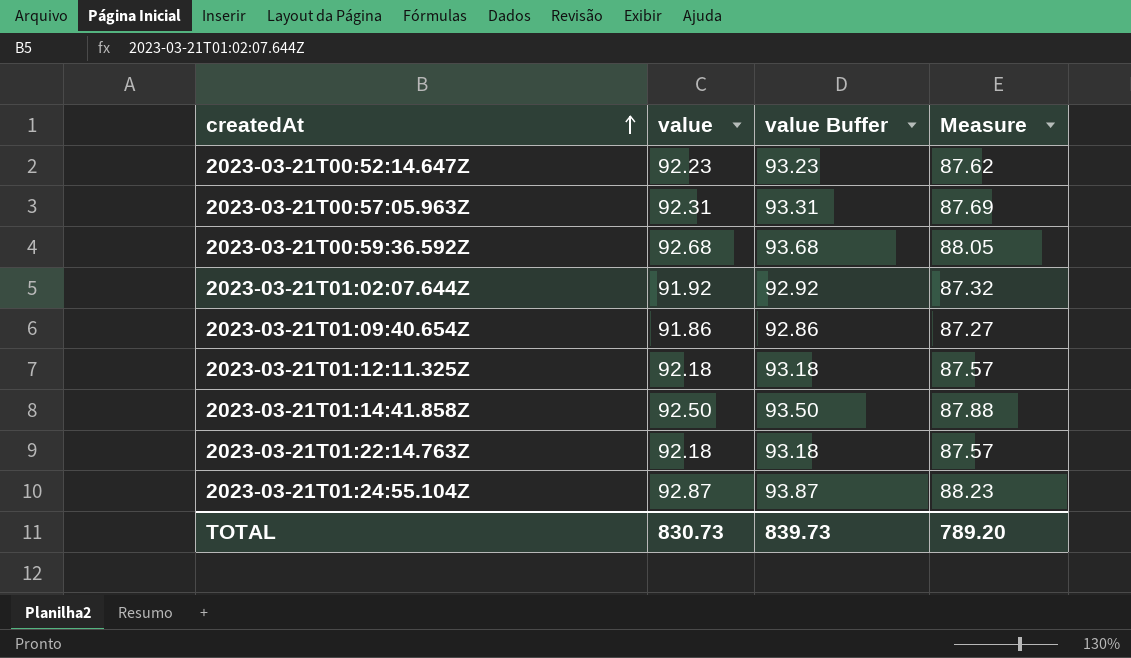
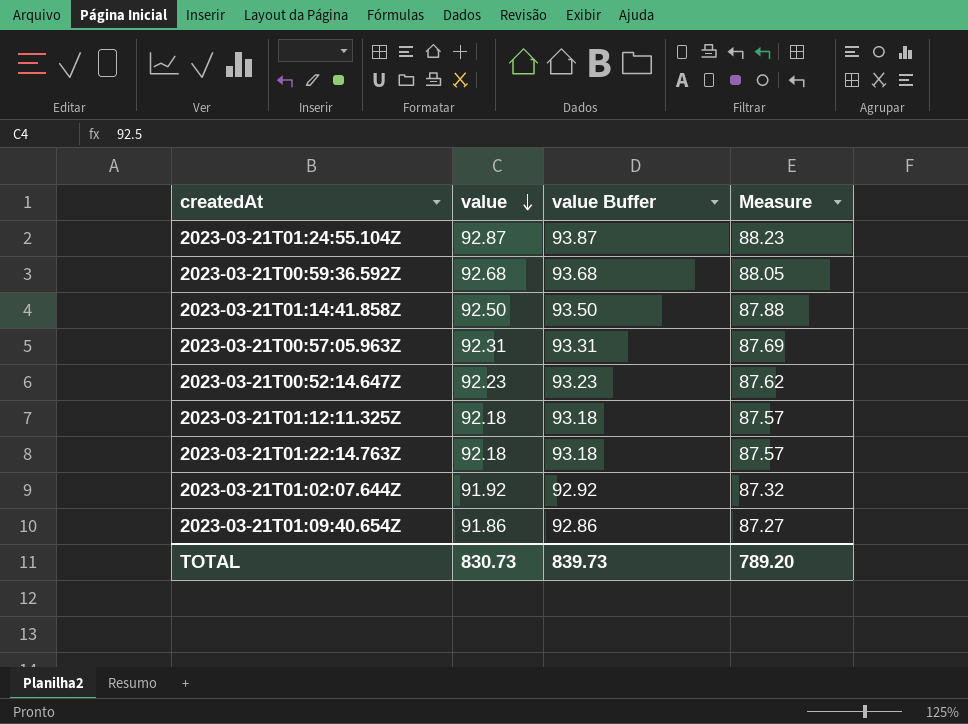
row order: createdAt ascending -> value descending

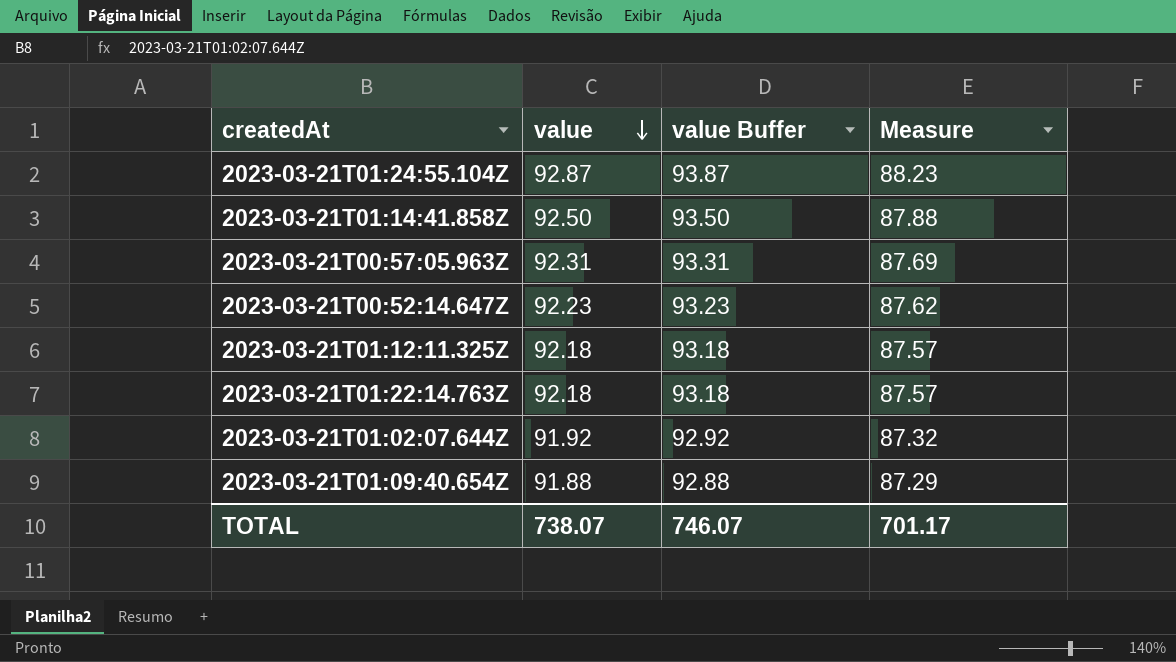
row 2023-03-21T00:59:36.592Z: 92.68 | 93.68 | 88.05 -> none
2023-03-21T01:09:40.654Z | value: 91.86 -> 91.88
2023-03-21T01:09:40.654Z | value Buffer: 92.86 -> 92.88
2023-03-21T01:09:40.654Z | Measure: 87.27 -> 87.29
TOTAL | value: 830.73 -> 738.07
TOTAL | value Buffer: 839.73 -> 746.07
TOTAL | Measure: 789.20 -> 701.17

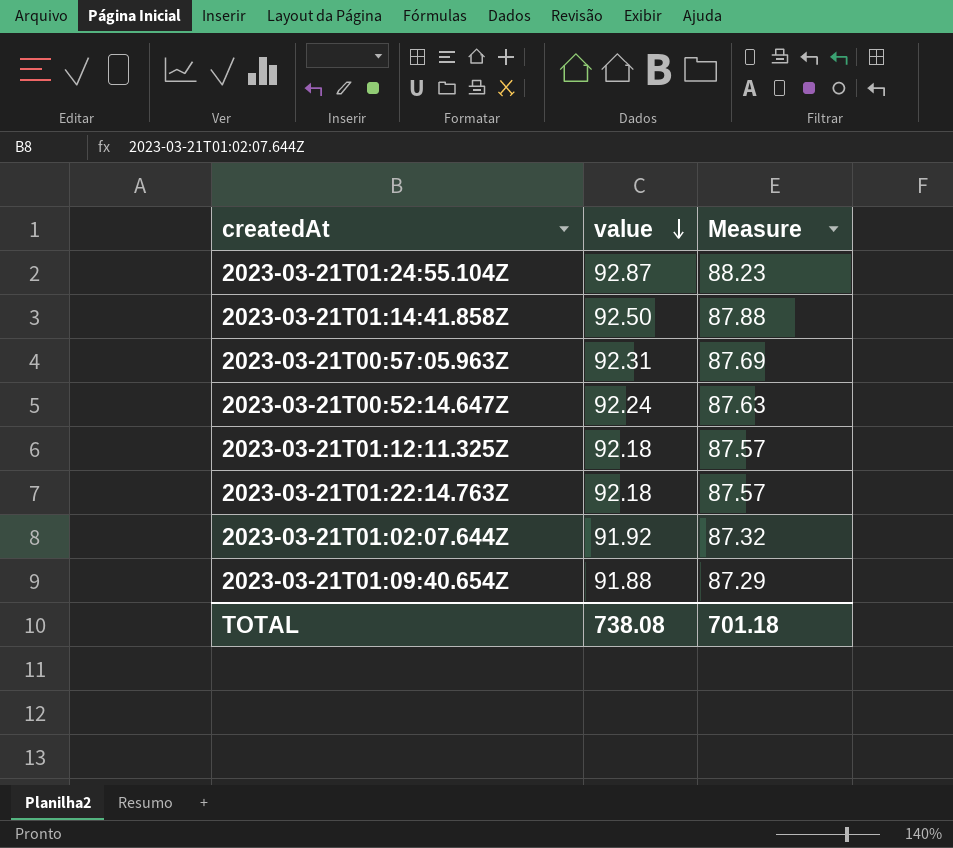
column value Buffer | formula: [value] + 1 -> none
2023-03-21T00:52:14.647Z | value: 92.23 -> 92.24
2023-03-21T00:52:14.647Z | Measure: 87.62 -> 87.63
TOTAL | value: 738.07 -> 738.08
TOTAL | Measure: 701.17 -> 701.18

